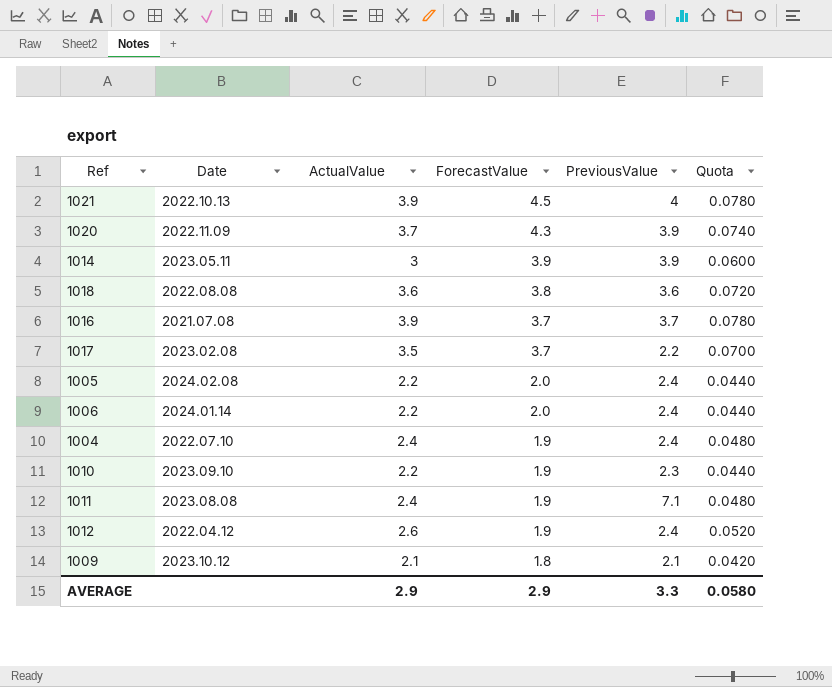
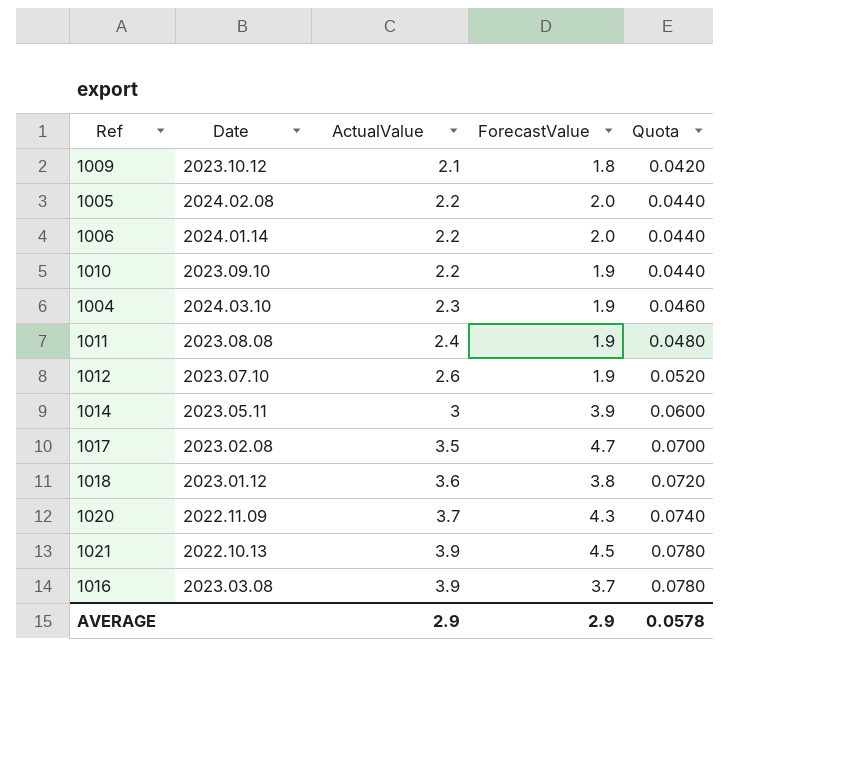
row order: ForecastValue descending -> ActualValue ascending
column PreviousValue | position: 5 -> none
1004 | Date: 2022.07.10 -> 2024.03.10
1004 | ActualValue: 2.4 -> 2.3
1004 | Quota: 0.0480 -> 0.0460
1012 | Date: 2022.04.12 -> 2023.07.10
1017 | ForecastValue: 3.7 -> 4.7
1018 | Date: 2022.08.08 -> 2023.01.12
1016 | Date: 2021.07.08 -> 2023.03.08
AVERAGE | Quota: 0.0580 -> 0.0578

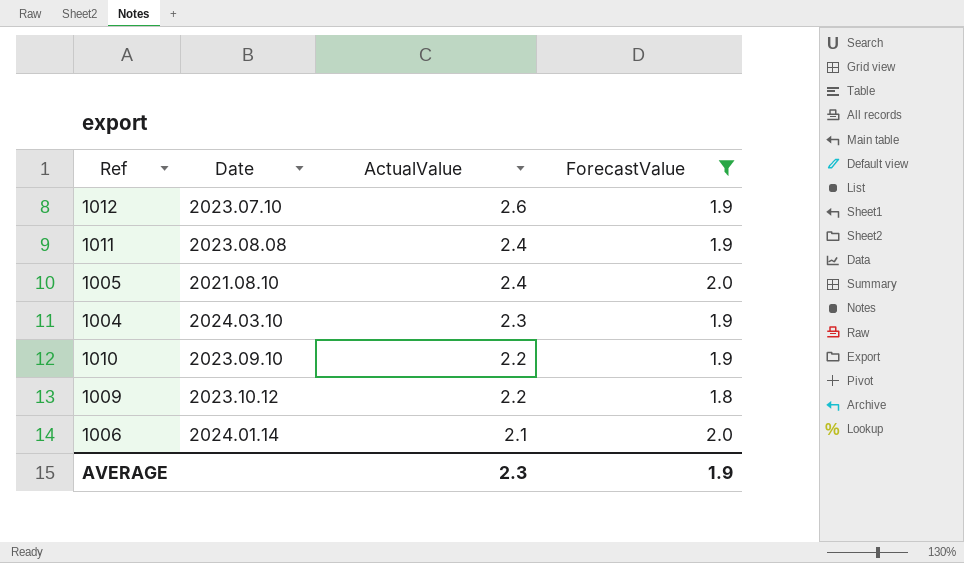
filter: none -> ForecastValue <= 2.0
row order: ActualValue ascending -> ActualValue descending
column Quota | formula: [ActualValue] * 0.02 -> none
1005 | Date: 2024.02.08 -> 2021.08.10
1005 | ActualValue: 2.2 -> 2.4
1009 | ActualValue: 2.1 -> 2.2
1006 | ActualValue: 2.2 -> 2.1
AVERAGE | ActualValue: 2.9 -> 2.3
AVERAGE | ForecastValue: 2.9 -> 1.9

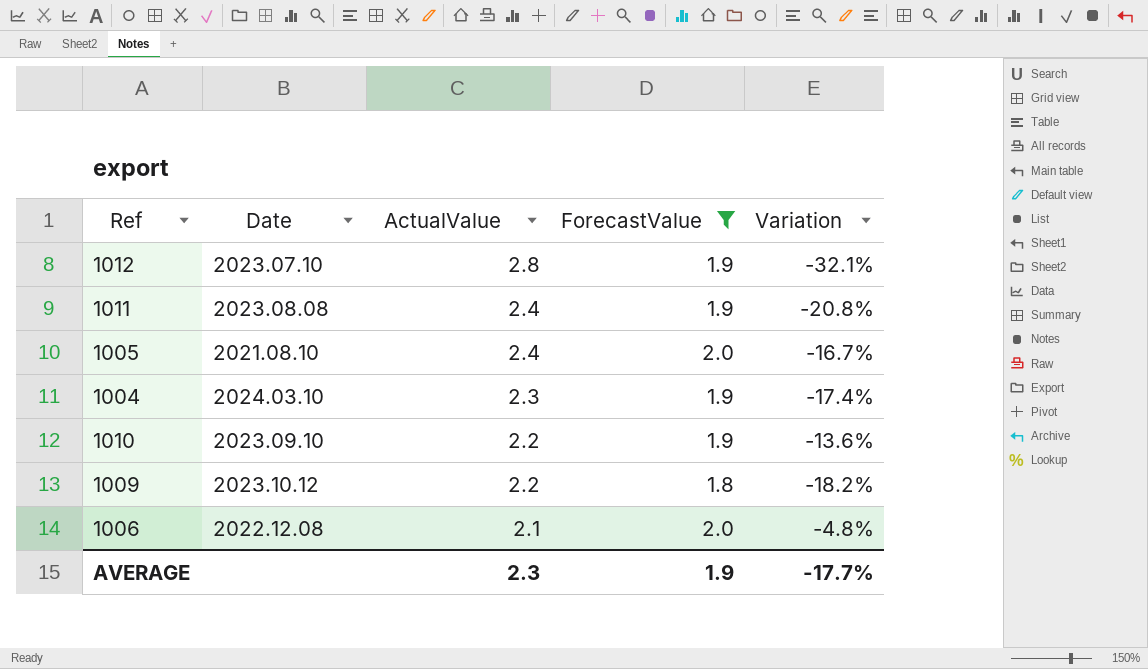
column Variation | formula: none -> ([ForecastValue] - [ActualValue]) / [ActualValue]
1012 | ActualValue: 2.6 -> 2.8
1006 | Date: 2024.01.14 -> 2022.12.08

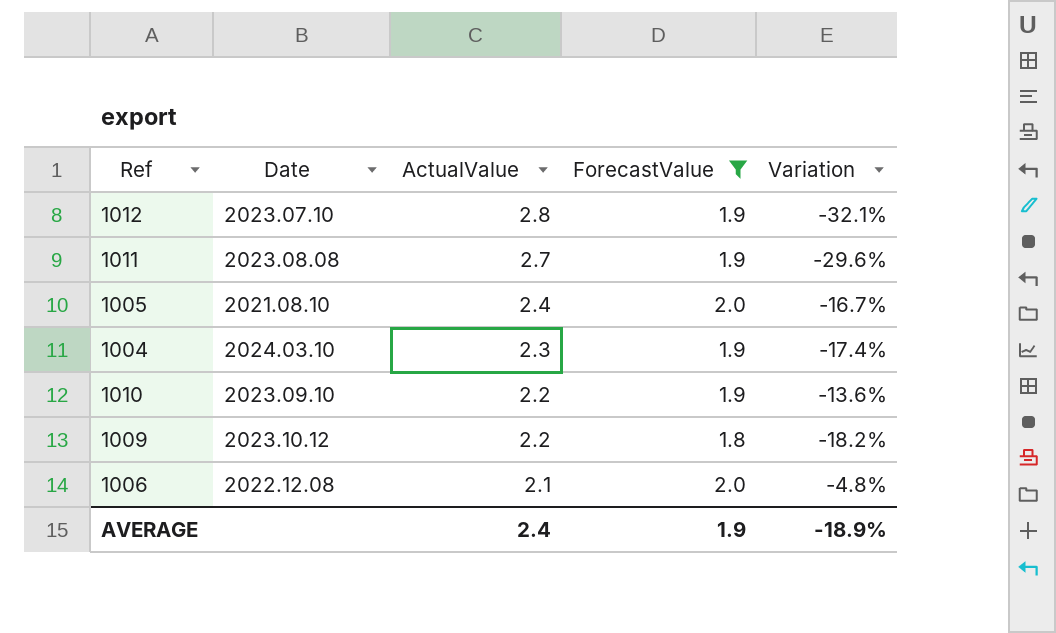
1011 | ActualValue: 2.4 -> 2.7
1011 | Variation: -20.8% -> -29.6%
AVERAGE | ActualValue: 2.3 -> 2.4
AVERAGE | Variation: -17.7% -> -18.9%

